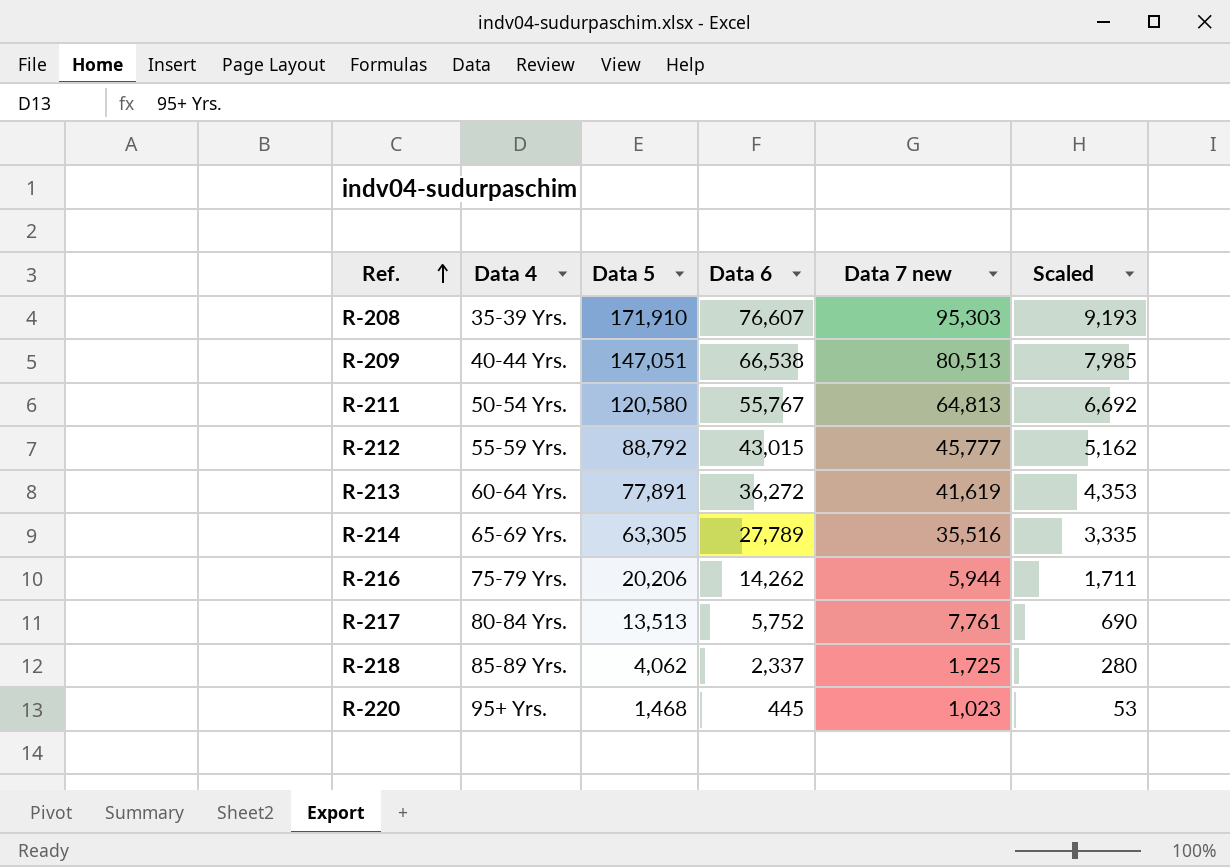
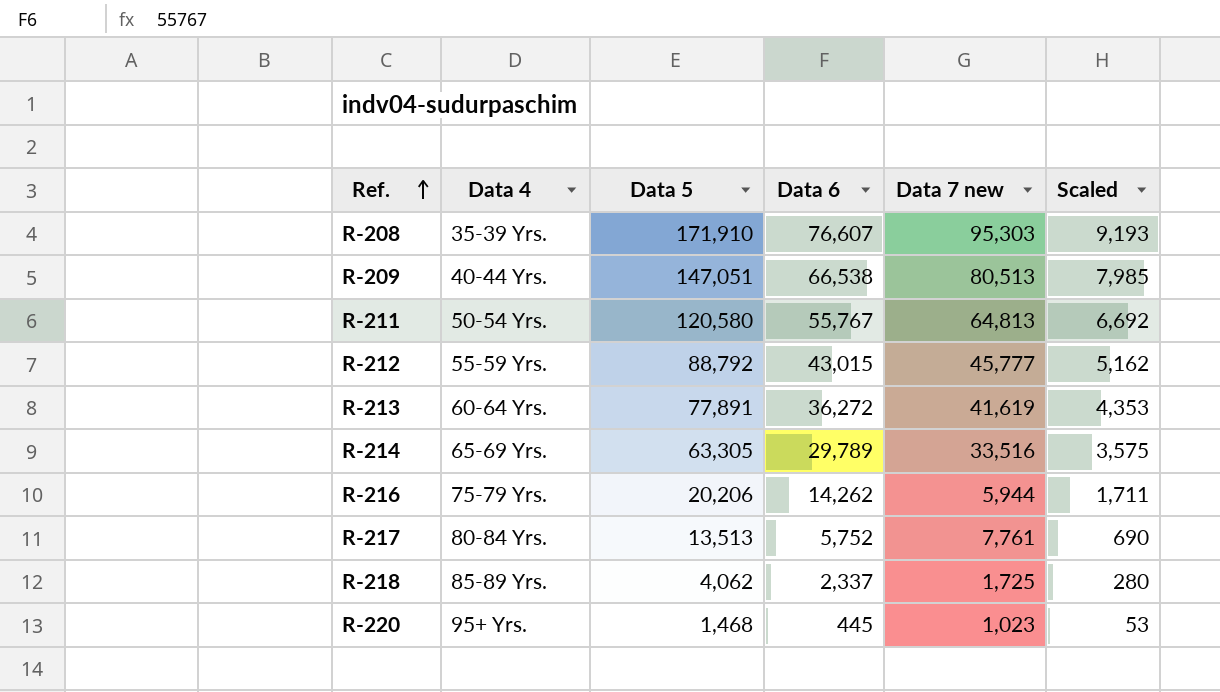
R-214 | Data 6: 27,789 -> 29,789
R-214 | Data 7 new: 35,516 -> 33,516
R-214 | Scaled: 3,335 -> 3,575

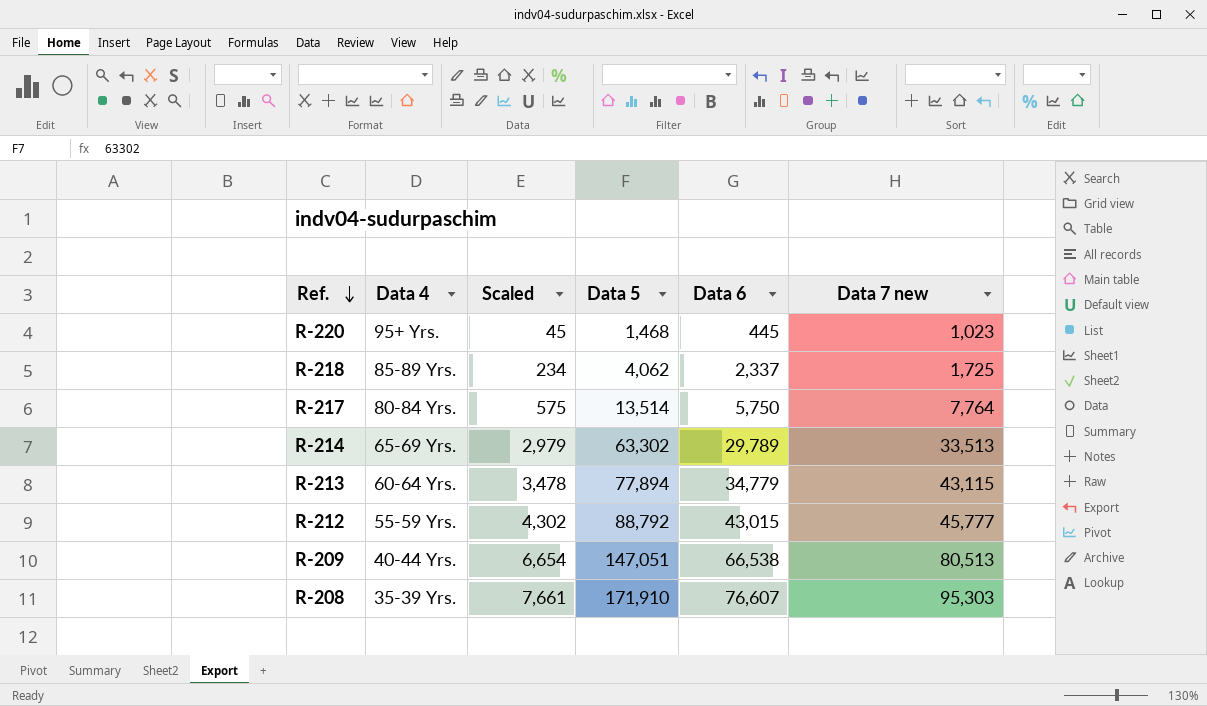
row order: Ref. ascending -> Ref. descending
column Scaled | formula: [Data 6] * 0.12 -> [Data 6] * 0.1
column Scaled | position: 6 -> 3
row R-211: 50-54 Yrs. | 120,580 | 55,767 | 64,813 | 6,692 -> none
row R-216: 75-79 Yrs. | 20,206 | 14,262 | 5,944 | 1,711 -> none
R-217 | Data 5: 13,513 -> 13,514
R-217 | Data 6: 5,752 -> 5,750
R-217 | Data 7 new: 7,761 -> 7,764
R-214 | Data 5: 63,305 -> 63,302
R-214 | Data 7 new: 33,516 -> 33,513
R-213 | Data 5: 77,891 -> 77,894
R-213 | Data 6: 36,272 -> 34,779
R-213 | Data 7 new: 41,619 -> 43,115

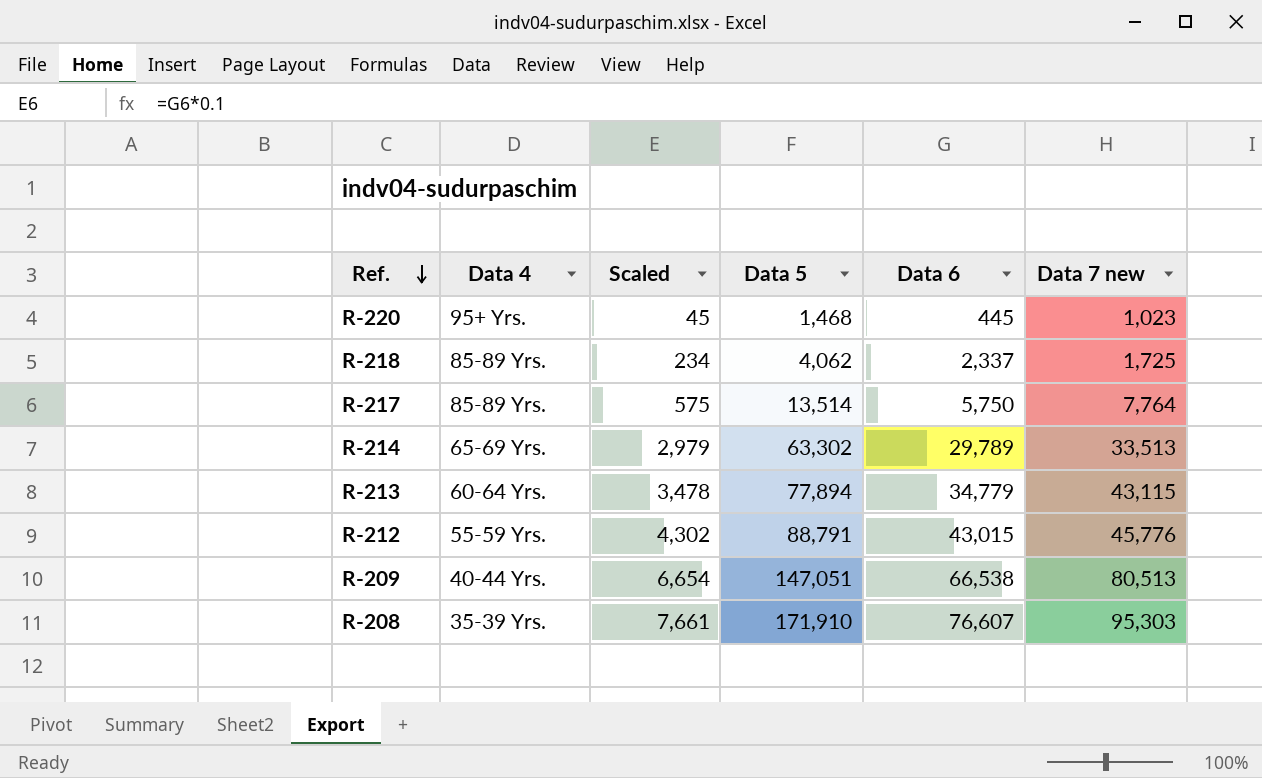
R-217 | Data 4: 80-84 Yrs. -> 85-89 Yrs.
R-212 | Data 5: 88,792 -> 88,791
R-212 | Data 7 new: 45,777 -> 45,776

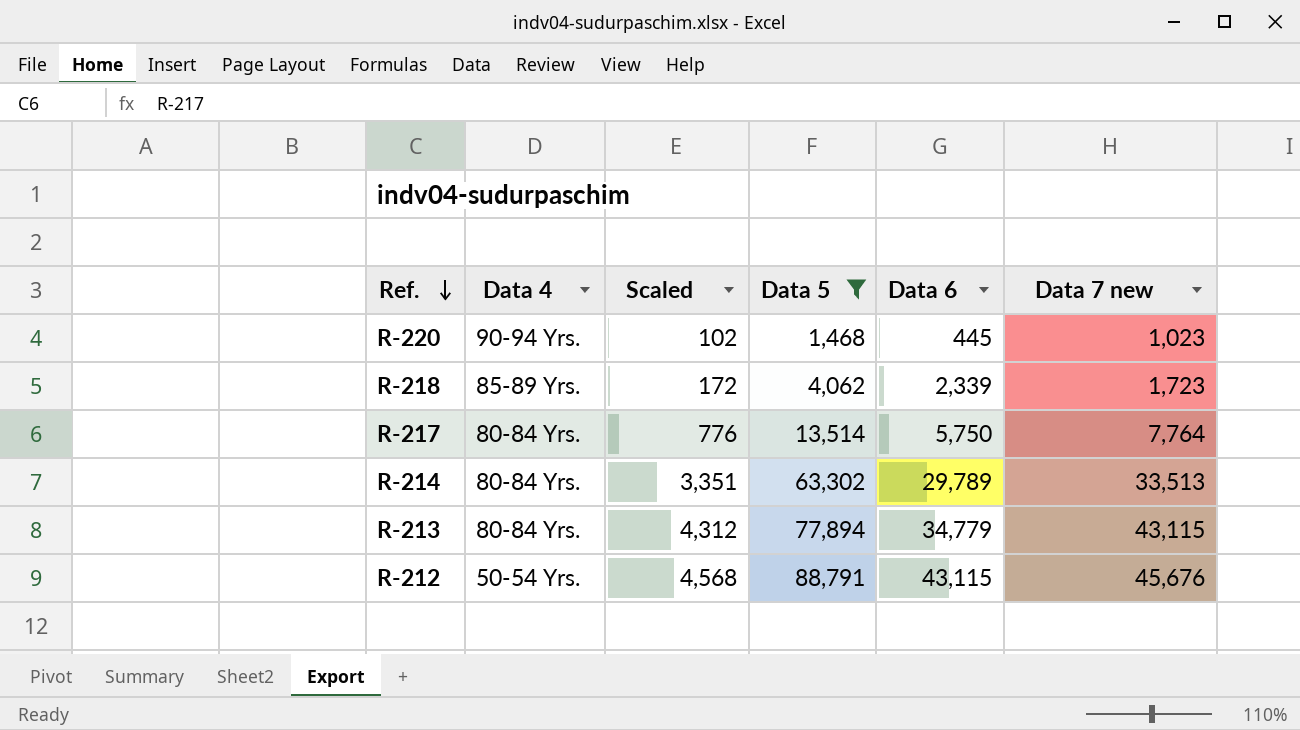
filter: none -> Data 5 <= 88,791
column Scaled | formula: [Data 6] * 0.1 -> [Data 7 new] * 0.1
R-220 | Data 4: 95+ Yrs. -> 90-94 Yrs.
R-218 | Data 6: 2,337 -> 2,339
R-218 | Data 7 new: 1,725 -> 1,723
R-217 | Data 4: 85-89 Yrs. -> 80-84 Yrs.
R-214 | Data 4: 65-69 Yrs. -> 80-84 Yrs.
R-213 | Data 4: 60-64 Yrs. -> 80-84 Yrs.
R-212 | Data 4: 55-59 Yrs. -> 50-54 Yrs.
R-212 | Data 6: 43,015 -> 43,115
R-212 | Data 7 new: 45,776 -> 45,676

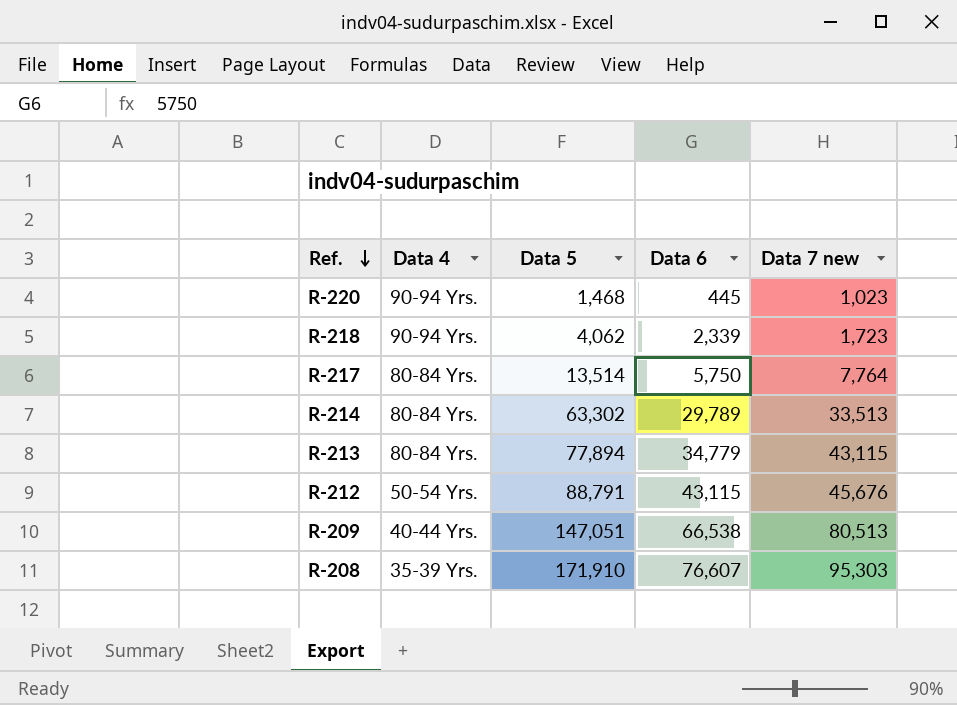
filter: Data 5 <= 88,791 -> none
column Scaled | formula: [Data 7 new] * 0.1 -> none
R-218 | Data 4: 85-89 Yrs. -> 90-94 Yrs.

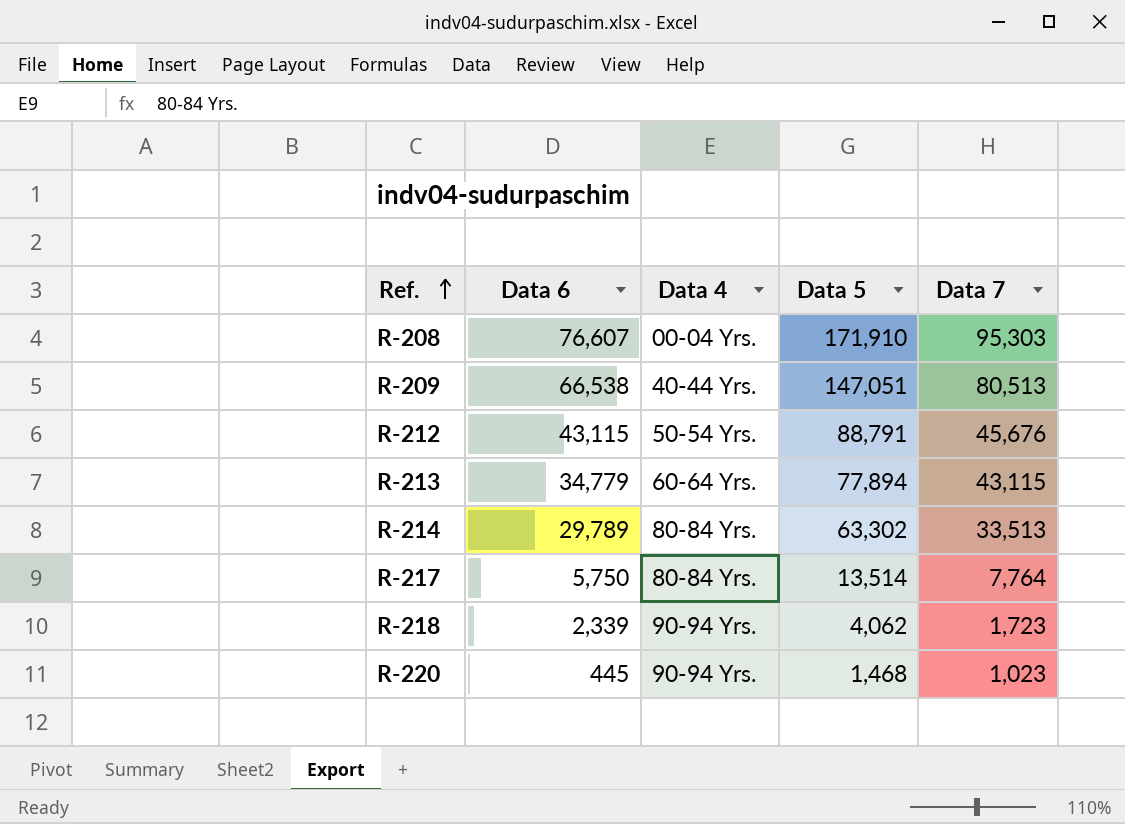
row order: Ref. descending -> Ref. ascending
column Data 6 | position: 4 -> 2
column name: Data 7 new -> Data 7
R-208 | Data 4: 35-39 Yrs. -> 00-04 Yrs.
R-213 | Data 4: 80-84 Yrs. -> 60-64 Yrs.

